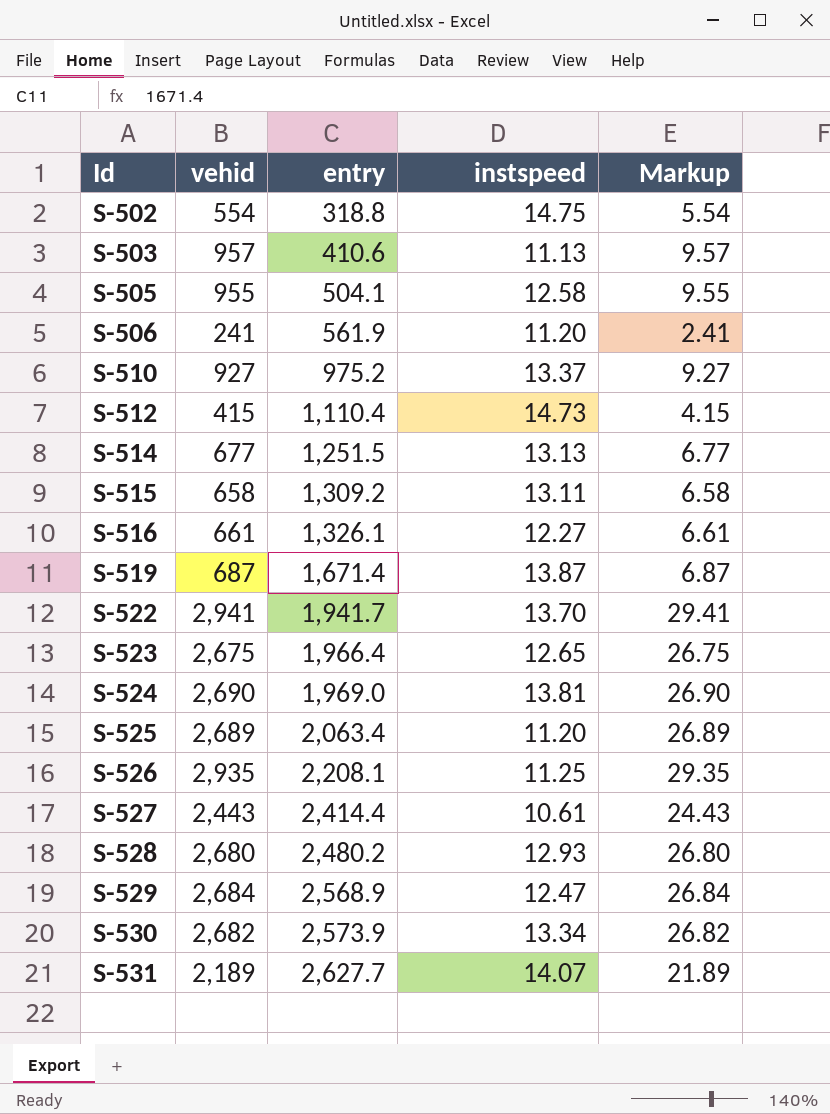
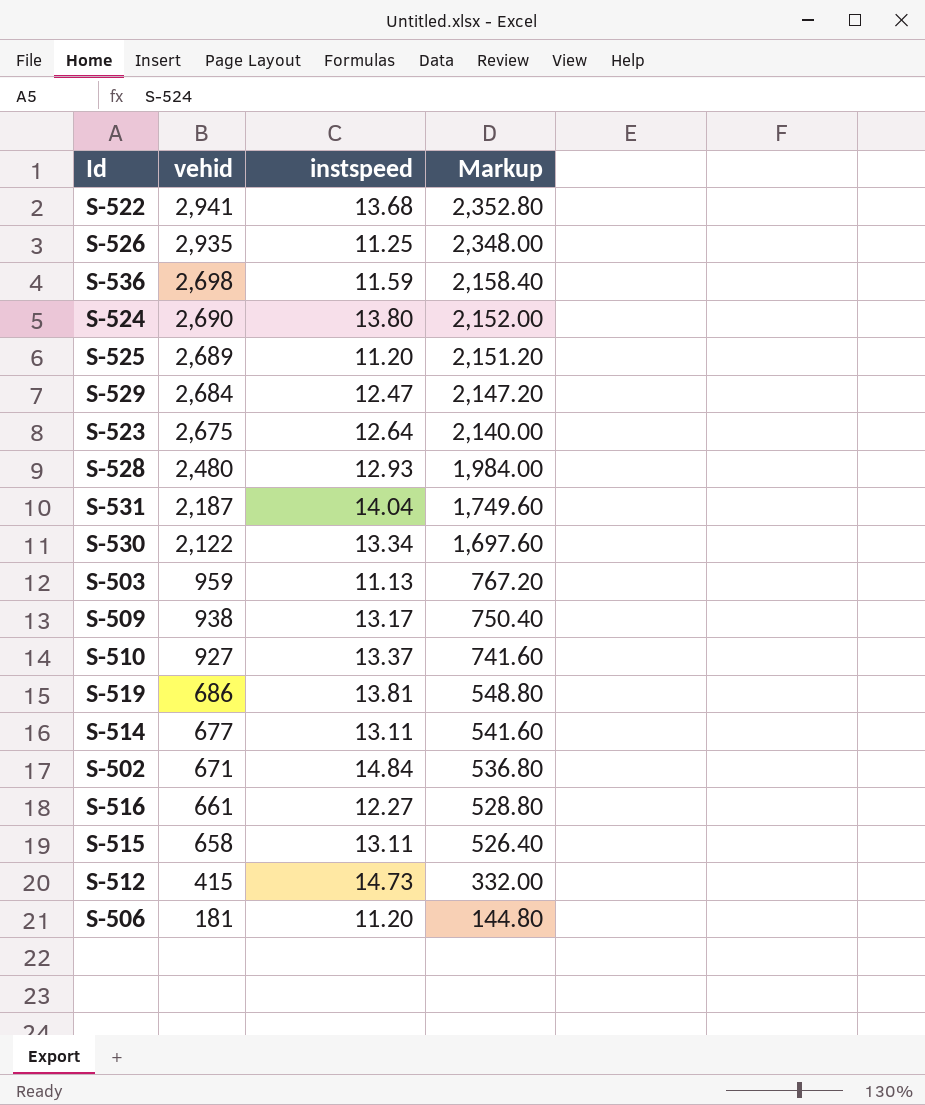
row order: Id ascending -> vehid descending
column entry | position: 3 -> none
column Markup | formula: [vehid] * 0.01 -> [vehid] * 0.8
row S-505: 955 | 504.1 | 12.58 | 9.55 -> none
row S-527: 2,443 | 2,414.4 | 10.61 | 24.43 -> none
S-522 | instspeed: 13.70 -> 13.68
row S-536: none -> 2,698 | 11.59 | 2,158.40
S-524 | instspeed: 13.81 -> 13.80
S-523 | instspeed: 12.65 -> 12.64
S-528 | vehid: 2,680 -> 2,480
S-531 | vehid: 2,189 -> 2,187
S-531 | instspeed: 14.07 -> 14.04
S-530 | vehid: 2,682 -> 2,122
S-503 | vehid: 957 -> 959
row S-509: none -> 938 | 13.17 | 750.40
S-519 | vehid: 687 -> 686
S-519 | instspeed: 13.87 -> 13.81
S-514 | instspeed: 13.13 -> 13.11
S-502 | vehid: 554 -> 671
S-502 | instspeed: 14.75 -> 14.84
S-506 | vehid: 241 -> 181

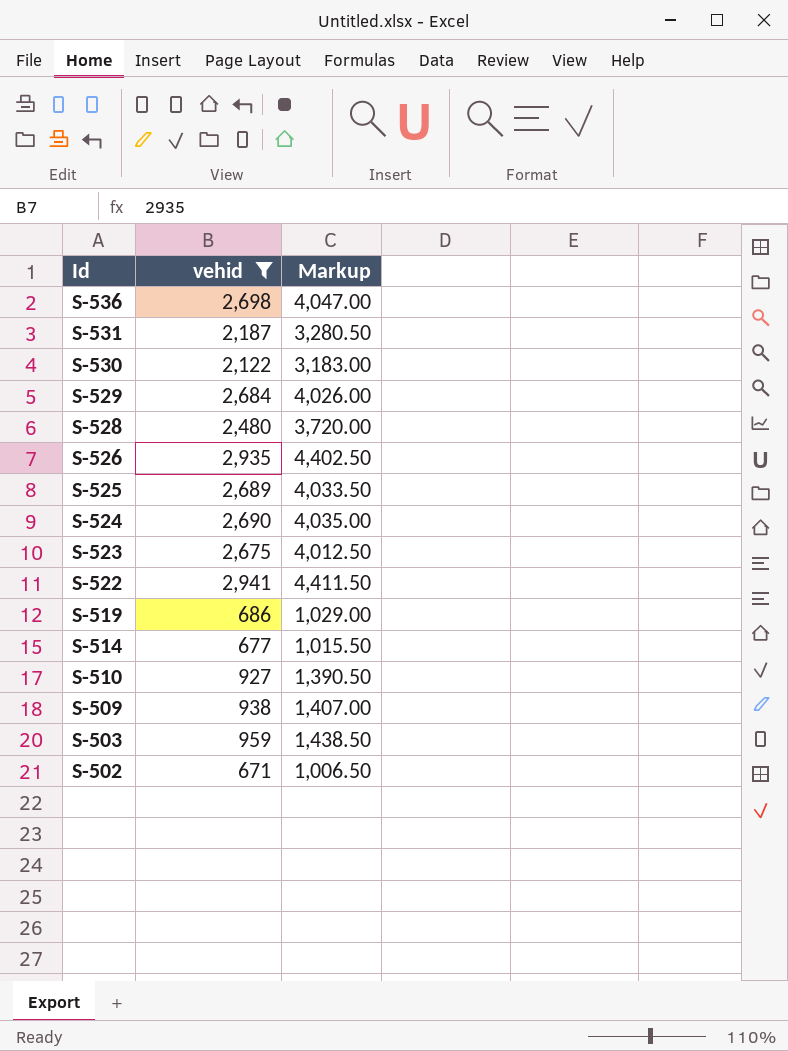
filter: none -> vehid >= 671
row order: vehid descending -> Id descending
column instspeed | position: 3 -> none
column Markup | formula: [vehid] * 0.8 -> [vehid] * 1.5

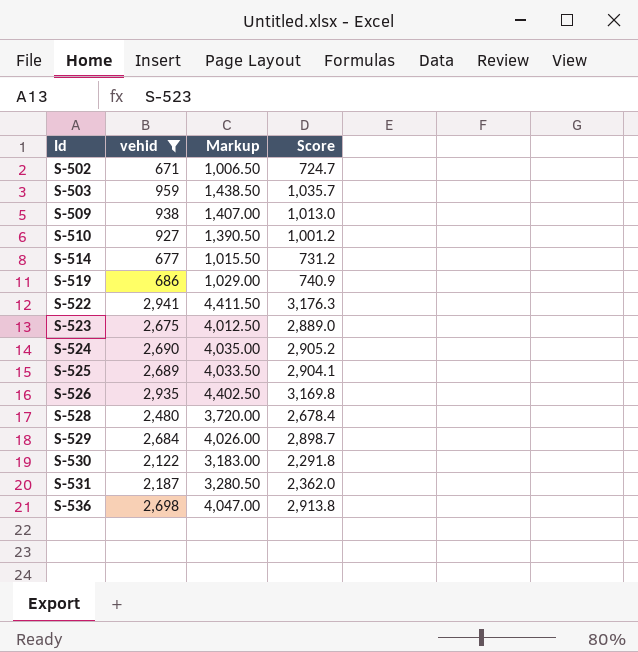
row order: Id descending -> Id ascending
column Score | formula: none -> [vehid] * 1.08

